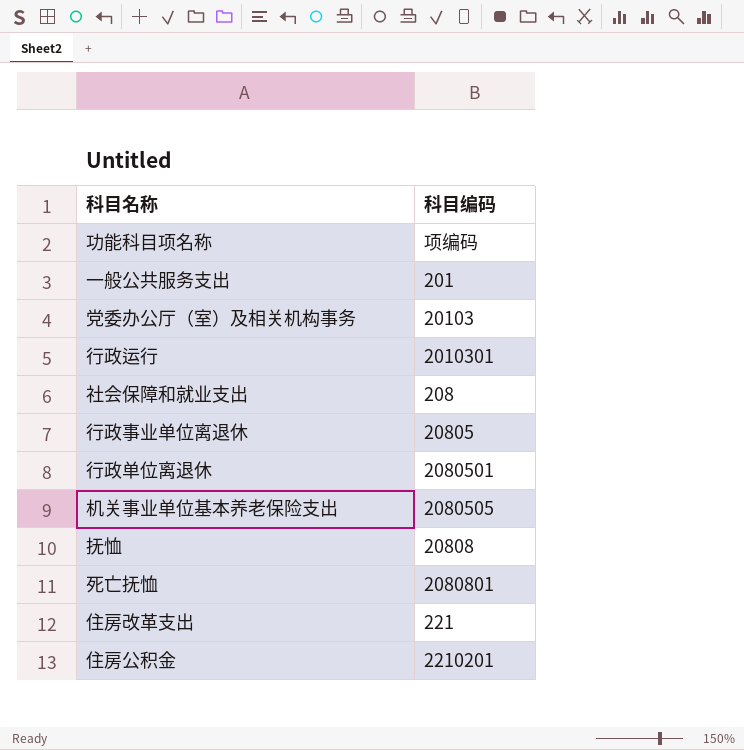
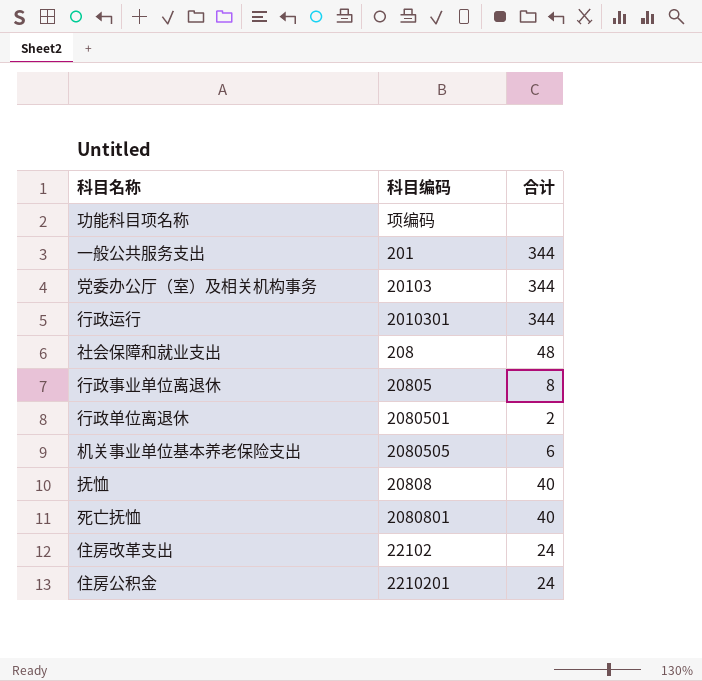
column 合计 | position: none -> 3
住房改革支出 | 科目编码: 221 -> 22102

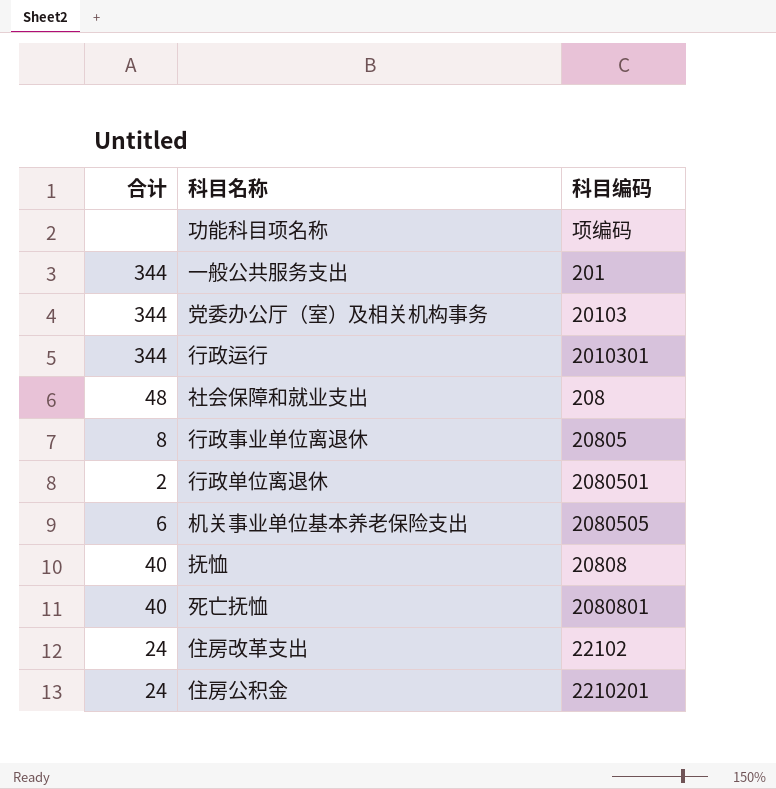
column 合计 | position: 3 -> 1

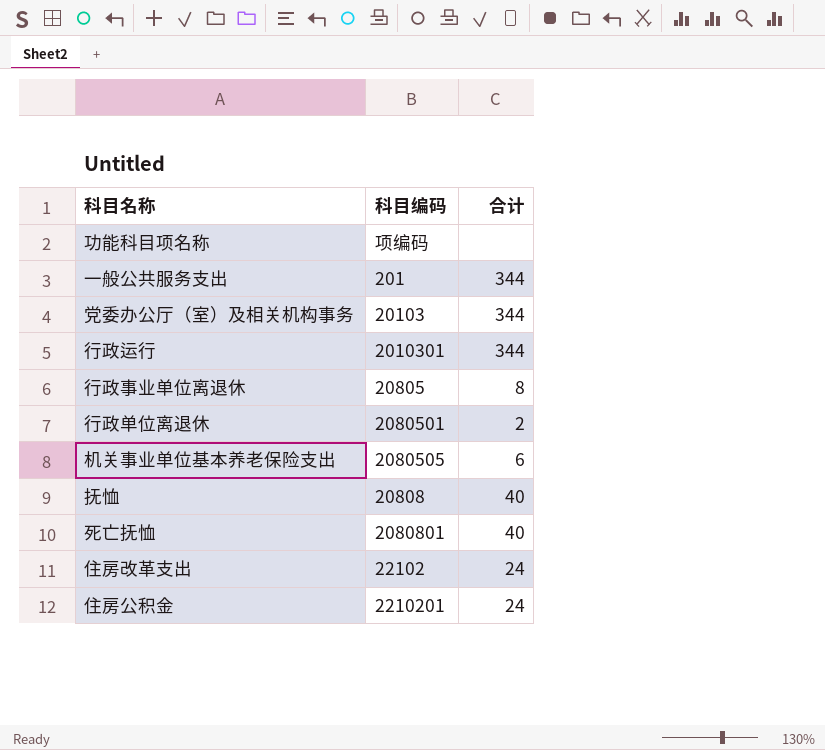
column 合计 | position: 1 -> 3
row 社会保障和就业支出: 48 | 208 -> none

